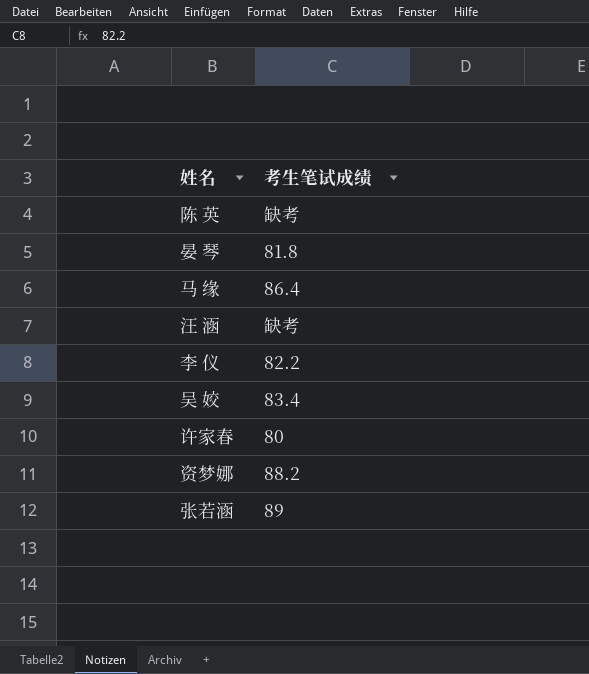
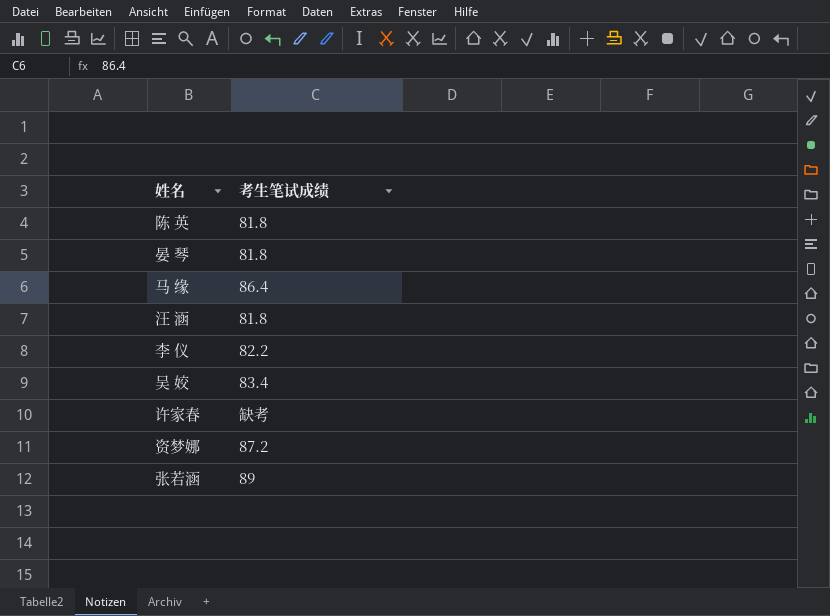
陈 英 | 考生笔试成绩: 缺考 -> 81.8
汪 涵 | 考生笔试成绩: 缺考 -> 81.8
许家春 | 考生笔试成绩: 80 -> 缺考
资梦娜 | 考生笔试成绩: 88.2 -> 87.2

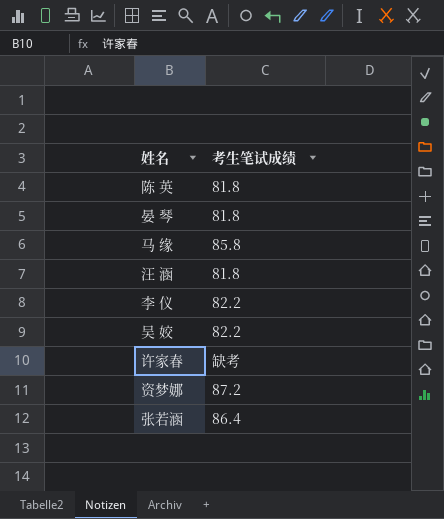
马 缘 | 考生笔试成绩: 86.4 -> 85.8
吴 姣 | 考生笔试成绩: 83.4 -> 82.2
张若涵 | 考生笔试成绩: 89 -> 86.4

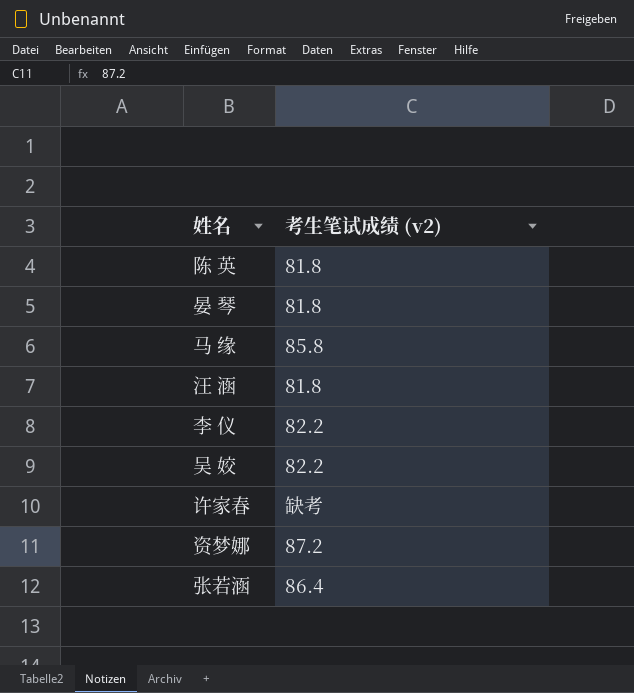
column name: 考生笔试成绩 -> 考生笔试成绩 (v2)

